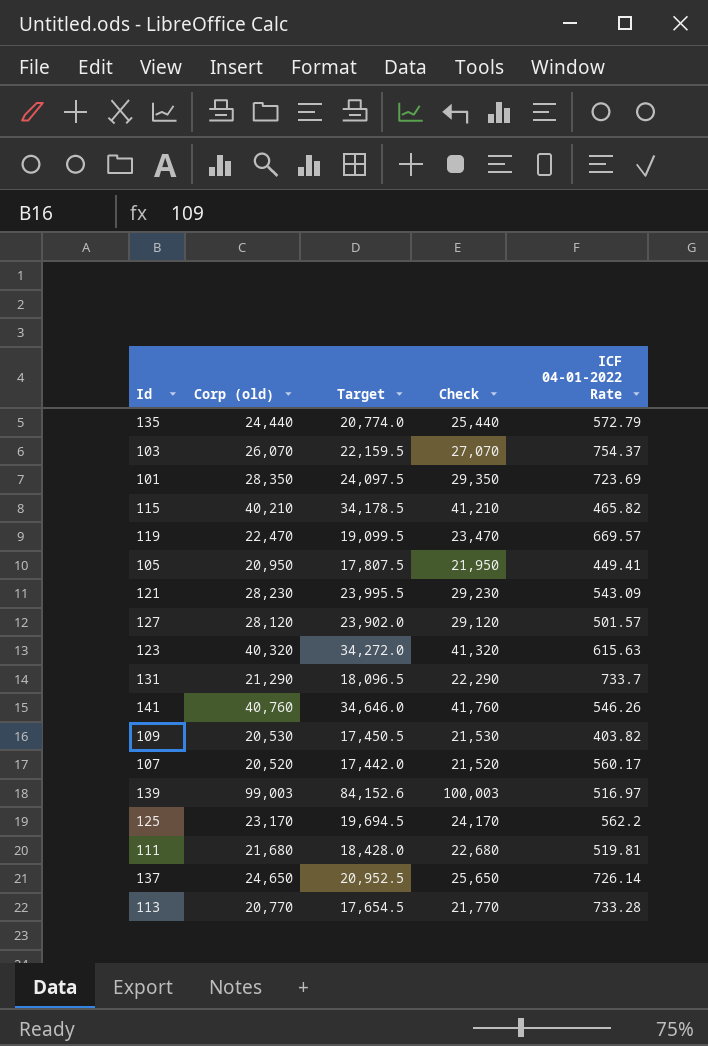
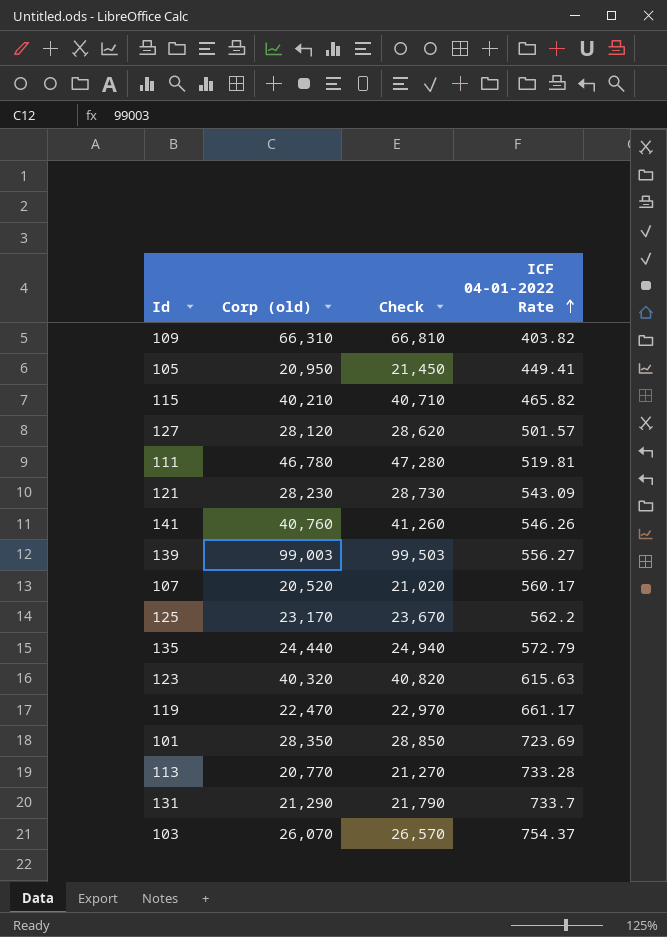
row order: none -> ICF 04-01-2022 Rate ascending
column Target | formula: [Corp (old)] * 0.85 -> none
column Check | formula: [Corp (old)] + 1000 -> [Corp (old)] + 500
row 137: 24,650 | 20,952.5 | 25,650 | 726.14 -> none
109 | Corp (old): 20,530 -> 66,310
111 | Corp (old): 21,680 -> 46,780
139 | ICF 04-01-2022 Rate: 516.97 -> 556.27
119 | ICF 04-01-2022 Rate: 669.57 -> 661.17

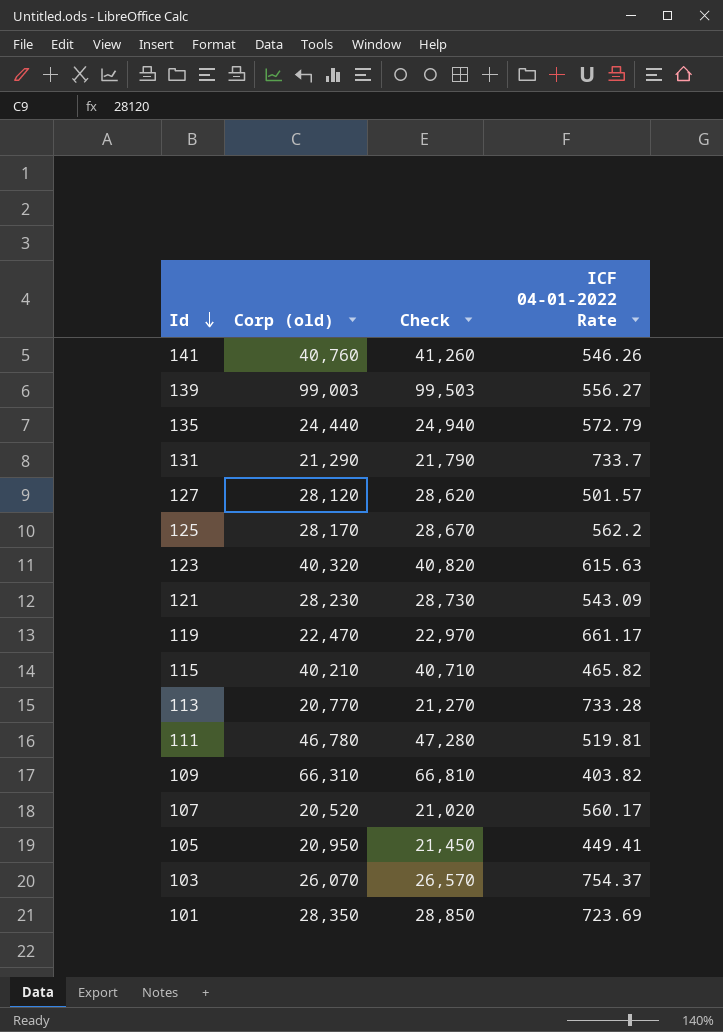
row order: ICF 04-01-2022 Rate ascending -> Id descending
125 | Corp (old): 23,170 -> 28,170
125 | Check: 23,670 -> 28,670

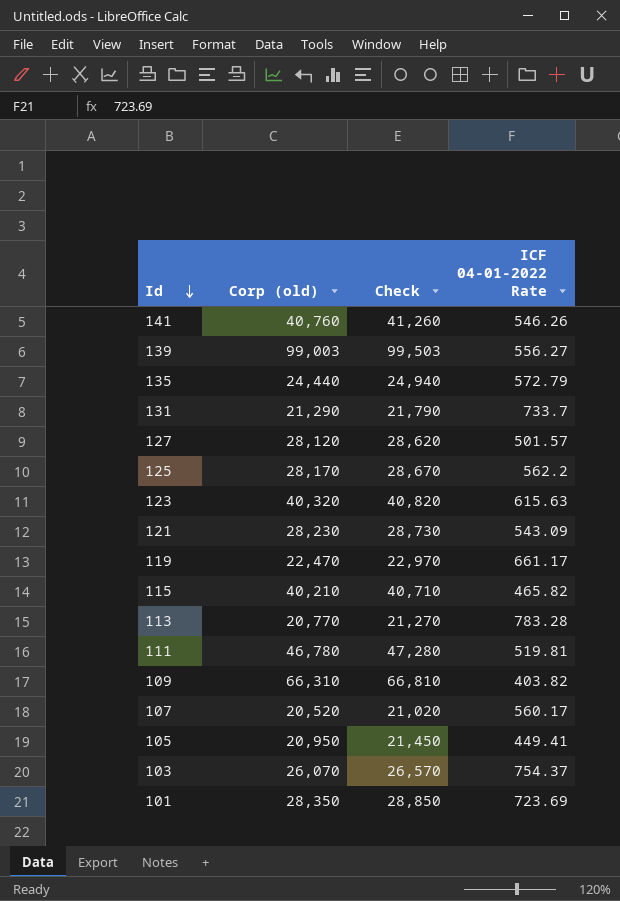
113 | ICF 04-01-2022 Rate: 733.28 -> 783.28

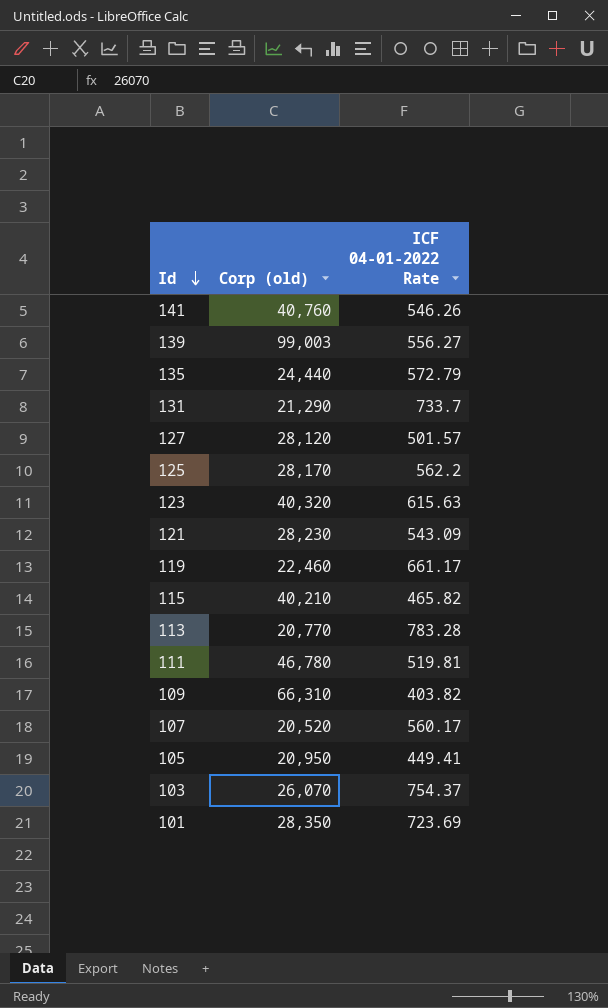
column Check | formula: [Corp (old)] + 500 -> none
119 | Corp (old): 22,470 -> 22,460

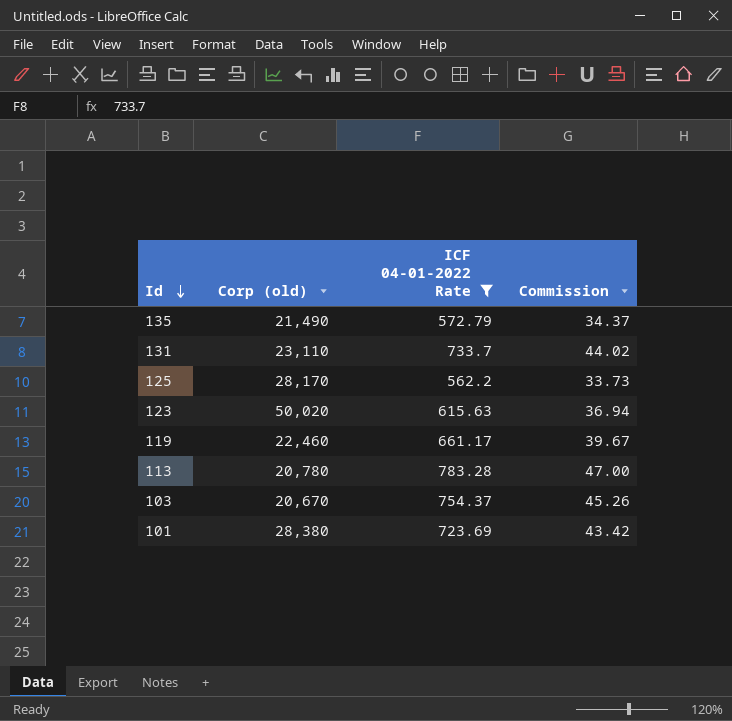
filter: none -> ICF 04-01-2022 Rate >= 562.2
column Commission | formula: none -> [ICF 04-01-2022 Rate] * 0.06
135 | Corp (old): 24,440 -> 21,490
131 | Corp (old): 21,290 -> 23,110
123 | Corp (old): 40,320 -> 50,020
113 | Corp (old): 20,770 -> 20,780
103 | Corp (old): 26,070 -> 20,670
101 | Corp (old): 28,350 -> 28,380

